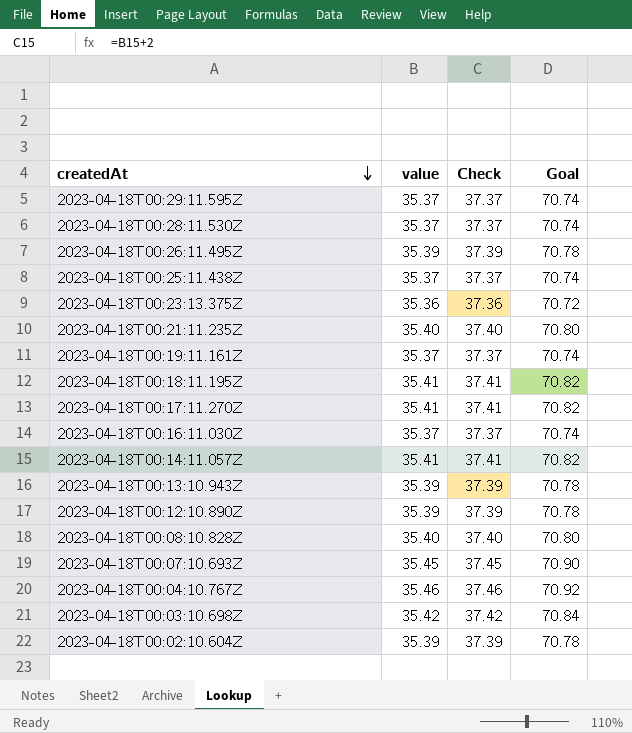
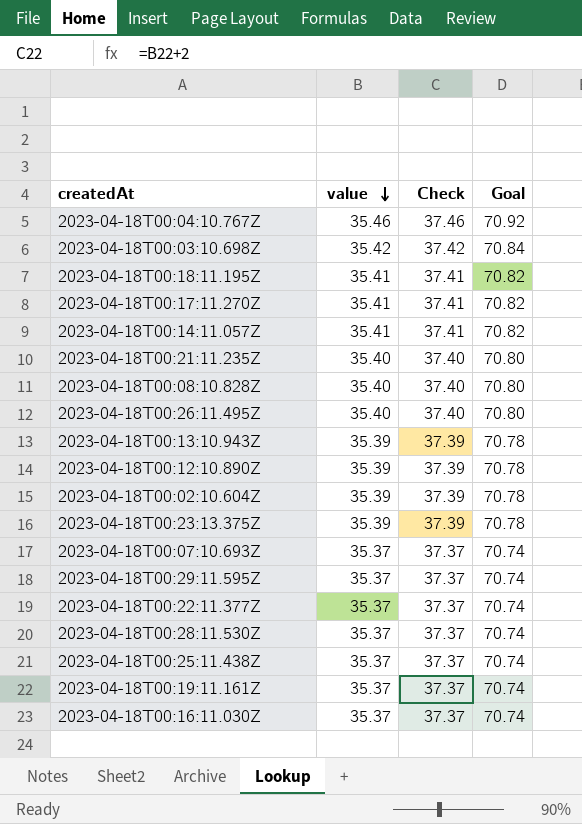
row order: createdAt descending -> value descending
2023-04-18T00:26:11.495Z | value: 35.39 -> 35.40
2023-04-18T00:26:11.495Z | Check: 37.39 -> 37.40
2023-04-18T00:26:11.495Z | Goal: 70.78 -> 70.80
2023-04-18T00:23:13.375Z | value: 35.36 -> 35.39
2023-04-18T00:23:13.375Z | Check: 37.36 -> 37.39
2023-04-18T00:23:13.375Z | Goal: 70.72 -> 70.78
2023-04-18T00:07:10.693Z | value: 35.45 -> 35.37
2023-04-18T00:07:10.693Z | Check: 37.45 -> 37.37
2023-04-18T00:07:10.693Z | Goal: 70.90 -> 70.74
row 2023-04-18T00:22:11.377Z: none -> 35.37 | 37.37 | 70.74

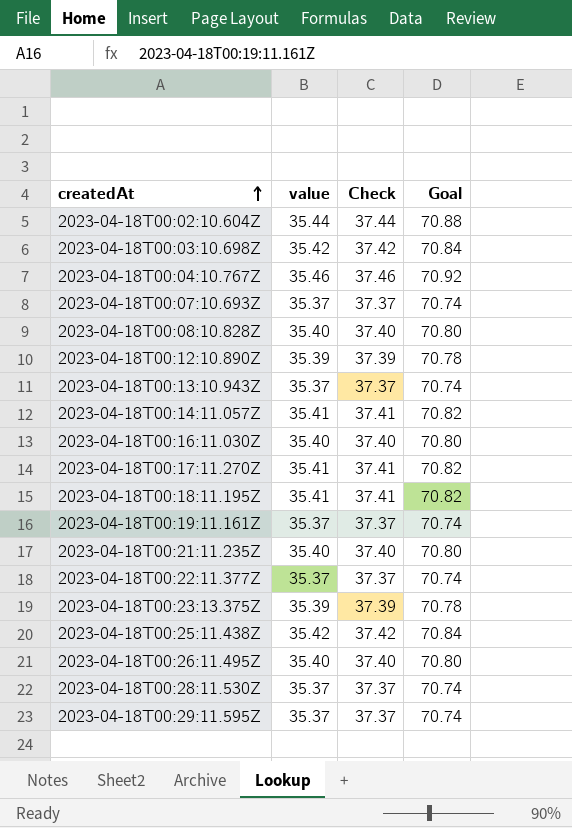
row order: value descending -> createdAt ascending
2023-04-18T00:02:10.604Z | value: 35.39 -> 35.44
2023-04-18T00:02:10.604Z | Check: 37.39 -> 37.44
2023-04-18T00:02:10.604Z | Goal: 70.78 -> 70.88
2023-04-18T00:13:10.943Z | value: 35.39 -> 35.37
2023-04-18T00:13:10.943Z | Check: 37.39 -> 37.37
2023-04-18T00:13:10.943Z | Goal: 70.78 -> 70.74
2023-04-18T00:16:11.030Z | value: 35.37 -> 35.40
2023-04-18T00:16:11.030Z | Check: 37.37 -> 37.40
2023-04-18T00:16:11.030Z | Goal: 70.74 -> 70.80
2023-04-18T00:25:11.438Z | value: 35.37 -> 35.42
2023-04-18T00:25:11.438Z | Check: 37.37 -> 37.42
2023-04-18T00:25:11.438Z | Goal: 70.74 -> 70.84

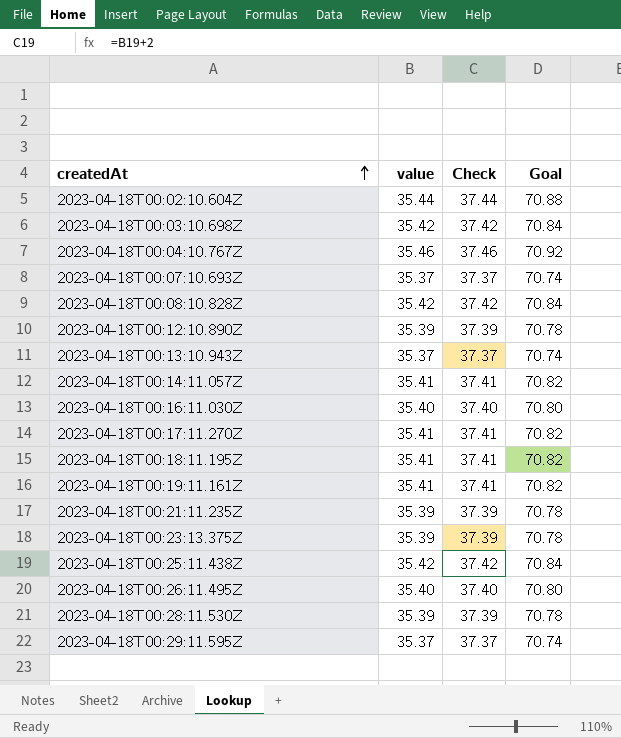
row 2023-04-18T00:22:11.377Z: 35.37 | 37.37 | 70.74 -> none
2023-04-18T00:08:10.828Z | value: 35.40 -> 35.42
2023-04-18T00:08:10.828Z | Check: 37.40 -> 37.42
2023-04-18T00:08:10.828Z | Goal: 70.80 -> 70.84
2023-04-18T00:19:11.161Z | value: 35.37 -> 35.41
2023-04-18T00:19:11.161Z | Check: 37.37 -> 37.41
2023-04-18T00:19:11.161Z | Goal: 70.74 -> 70.82
2023-04-18T00:21:11.235Z | value: 35.40 -> 35.39
2023-04-18T00:21:11.235Z | Check: 37.40 -> 37.39
2023-04-18T00:21:11.235Z | Goal: 70.80 -> 70.78
2023-04-18T00:28:11.530Z | value: 35.37 -> 35.39
2023-04-18T00:28:11.530Z | Check: 37.37 -> 37.39
2023-04-18T00:28:11.530Z | Goal: 70.74 -> 70.78

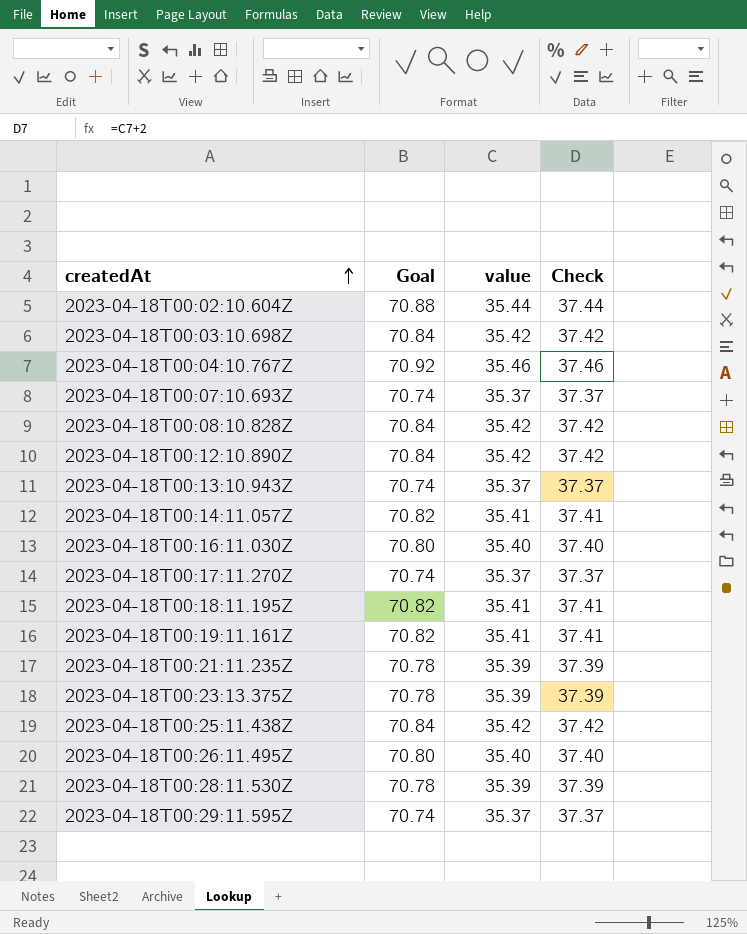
column Goal | position: 4 -> 2
2023-04-18T00:12:10.890Z | Goal: 70.78 -> 70.84
2023-04-18T00:12:10.890Z | value: 35.39 -> 35.42
2023-04-18T00:12:10.890Z | Check: 37.39 -> 37.42
2023-04-18T00:17:11.270Z | Goal: 70.82 -> 70.74
2023-04-18T00:17:11.270Z | value: 35.41 -> 35.37
2023-04-18T00:17:11.270Z | Check: 37.41 -> 37.37

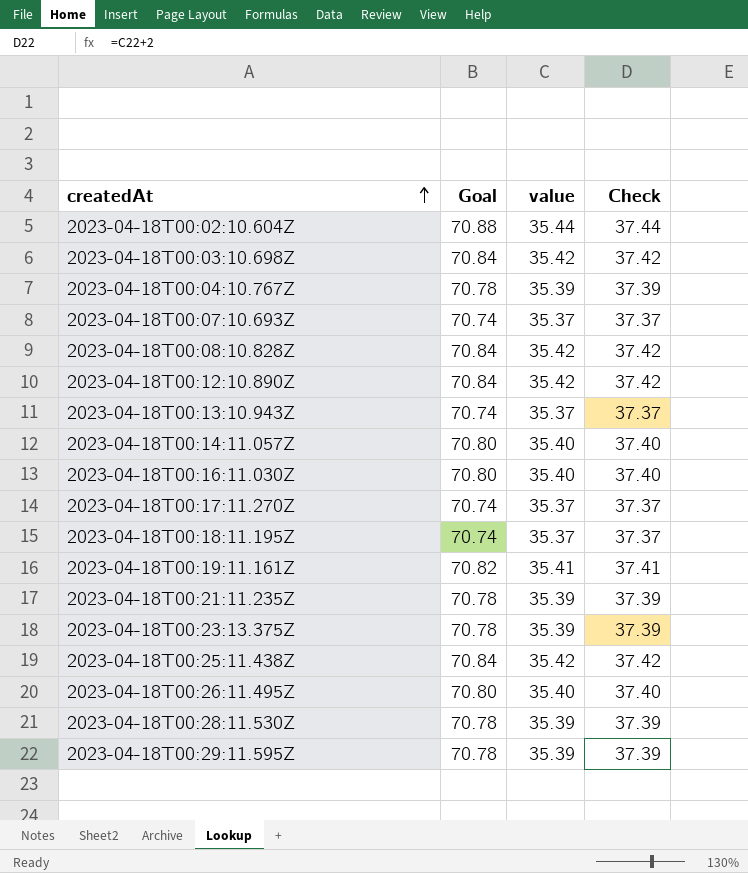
2023-04-18T00:04:10.767Z | Goal: 70.92 -> 70.78
2023-04-18T00:04:10.767Z | value: 35.46 -> 35.39
2023-04-18T00:04:10.767Z | Check: 37.46 -> 37.39
2023-04-18T00:14:11.057Z | Goal: 70.82 -> 70.80
2023-04-18T00:14:11.057Z | value: 35.41 -> 35.40
2023-04-18T00:14:11.057Z | Check: 37.41 -> 37.40
2023-04-18T00:18:11.195Z | Goal: 70.82 -> 70.74
2023-04-18T00:18:11.195Z | value: 35.41 -> 35.37
2023-04-18T00:18:11.195Z | Check: 37.41 -> 37.37
2023-04-18T00:29:11.595Z | Goal: 70.74 -> 70.78
2023-04-18T00:29:11.595Z | value: 35.37 -> 35.39
2023-04-18T00:29:11.595Z | Check: 37.37 -> 37.39

